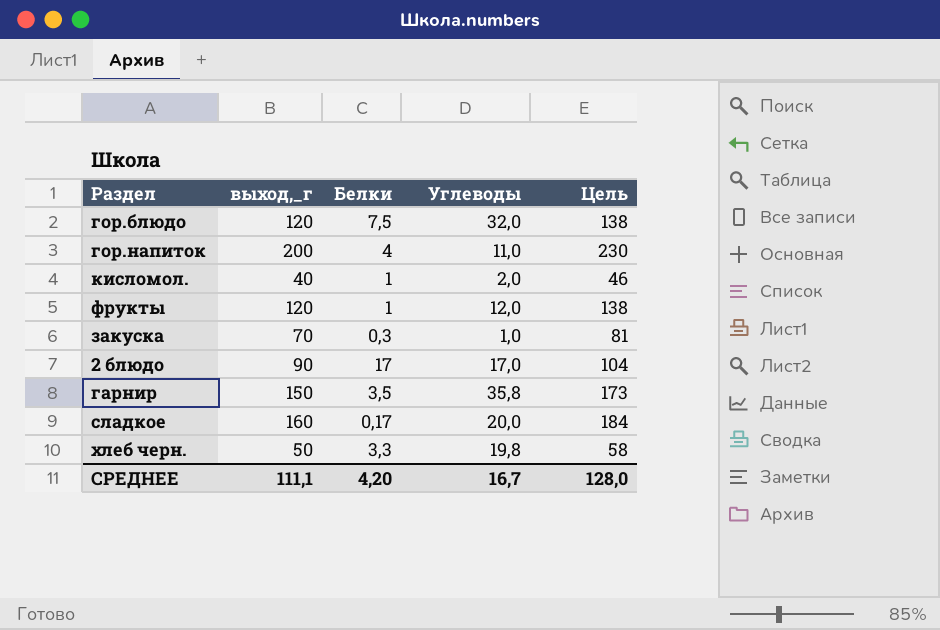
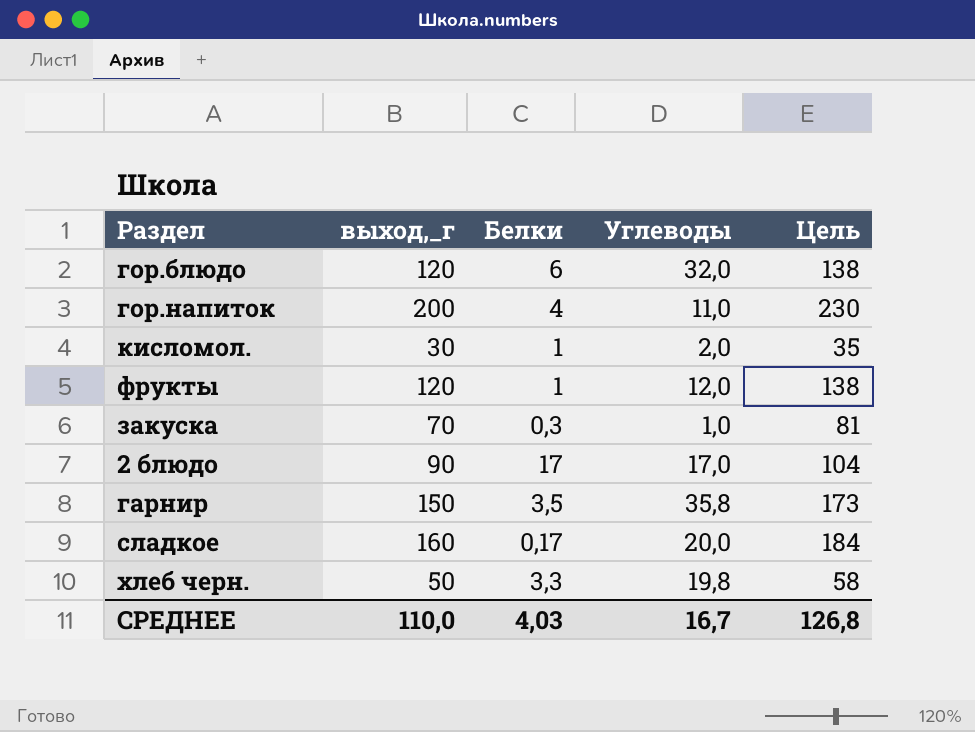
гор.блюдо | Белки: 7,5 -> 6
кисломол. | выход,_г: 40 -> 30
кисломол. | Цель: 46 -> 35
СРЕДНЕЕ | выход,_г: 111,1 -> 110,0
СРЕДНЕЕ | Белки: 4,20 -> 4,03
СРЕДНЕЕ | Цель: 128,0 -> 126,8

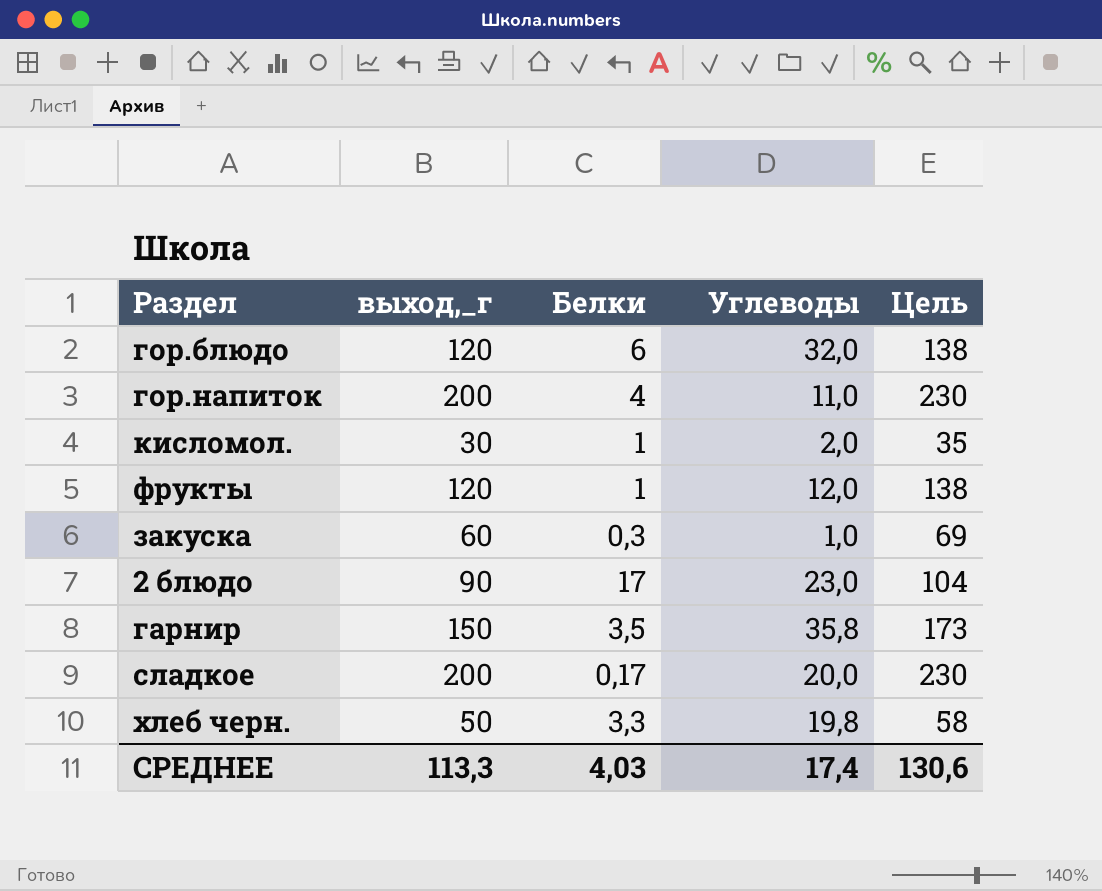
закуска | выход,_г: 70 -> 60
закуска | Цель: 81 -> 69
2 блюдо | Углеводы: 17,0 -> 23,0
сладкое | выход,_г: 160 -> 200
сладкое | Цель: 184 -> 230
СРЕДНЕЕ | выход,_г: 110,0 -> 113,3
СРЕДНЕЕ | Углеводы: 16,7 -> 17,4
СРЕДНЕЕ | Цель: 126,8 -> 130,6

